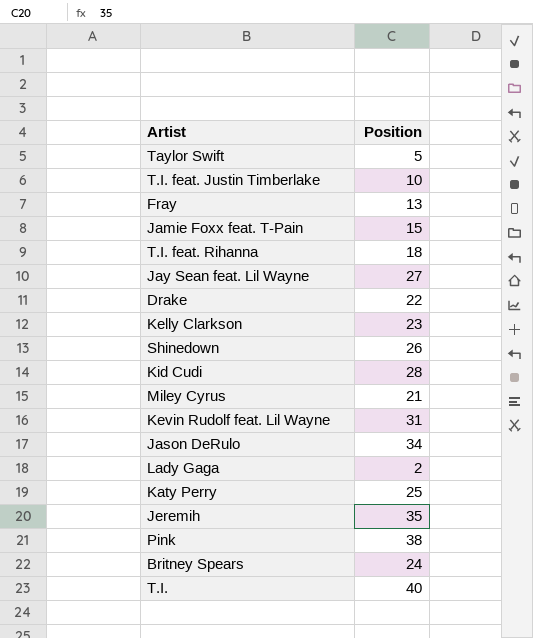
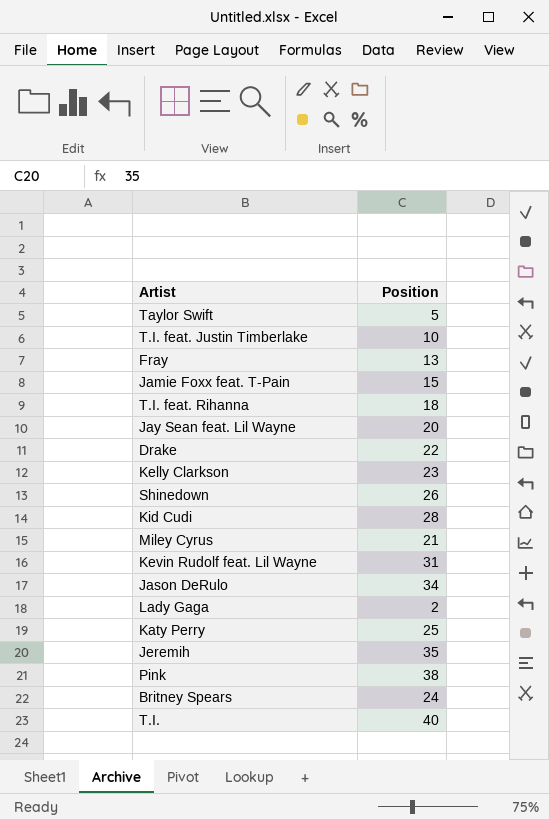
Jay Sean feat. Lil Wayne | Position: 27 -> 20

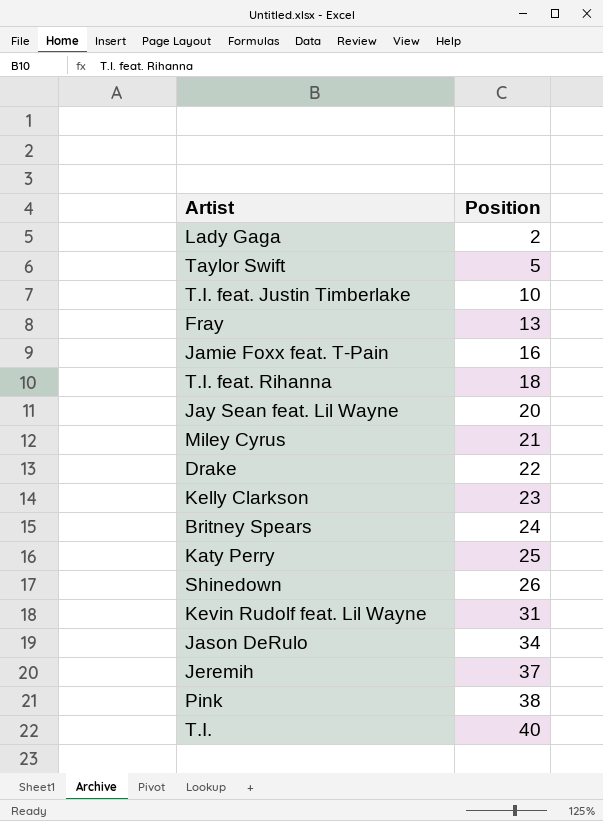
row order: none -> Position ascending
row Kid Cudi: 28 -> none
Jamie Foxx feat. T-Pain | Position: 15 -> 16
Jeremih | Position: 35 -> 37

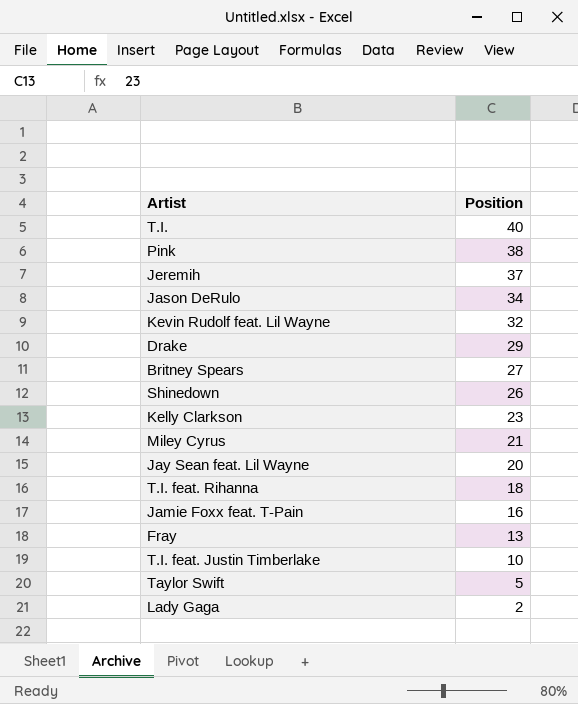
row order: Position ascending -> Position descending
row Katy Perry: 25 -> none
Kevin Rudolf feat. Lil Wayne | Position: 31 -> 32
Drake | Position: 22 -> 29
Britney Spears | Position: 24 -> 27

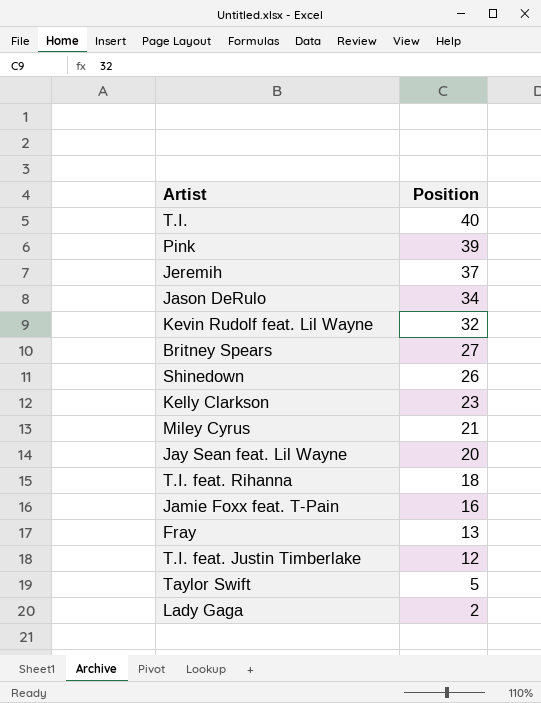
row Drake: 29 -> none
Pink | Position: 38 -> 39
T.I. feat. Justin Timberlake | Position: 10 -> 12

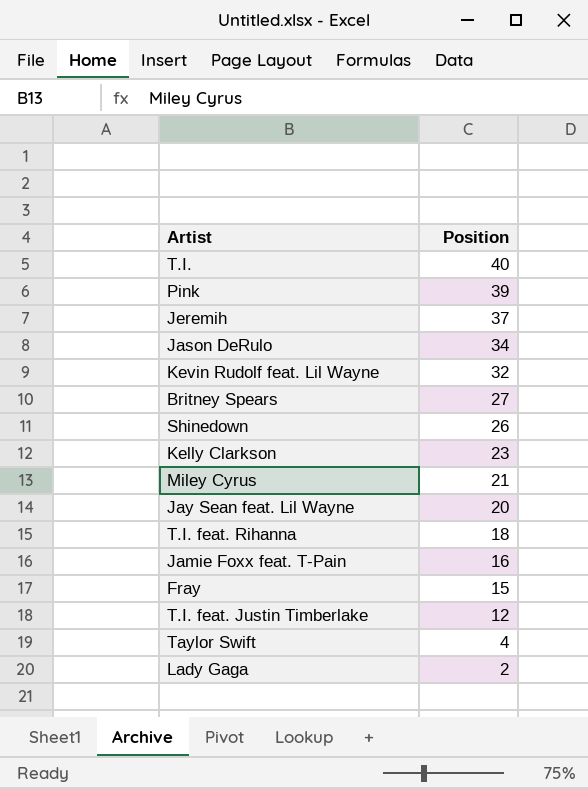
Fray | Position: 13 -> 15
Taylor Swift | Position: 5 -> 4

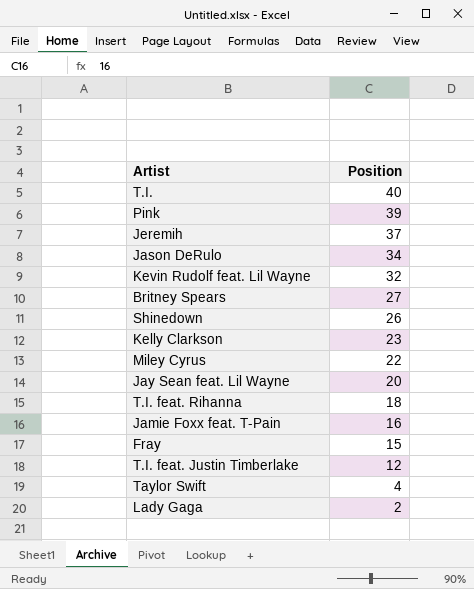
Miley Cyrus | Position: 21 -> 22

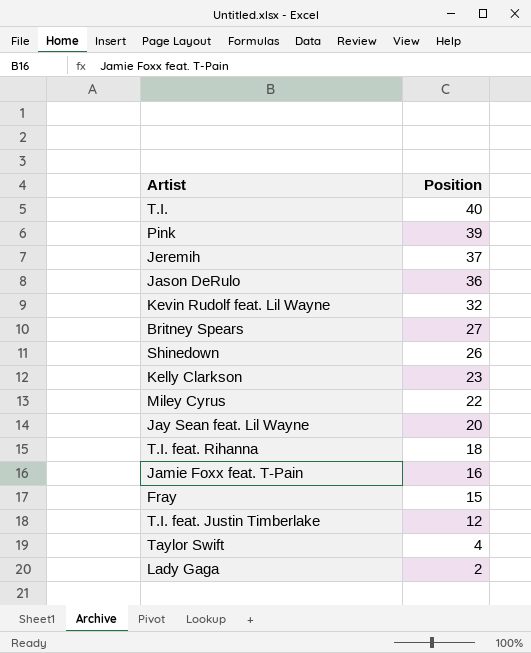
Jason DeRulo | Position: 34 -> 36

